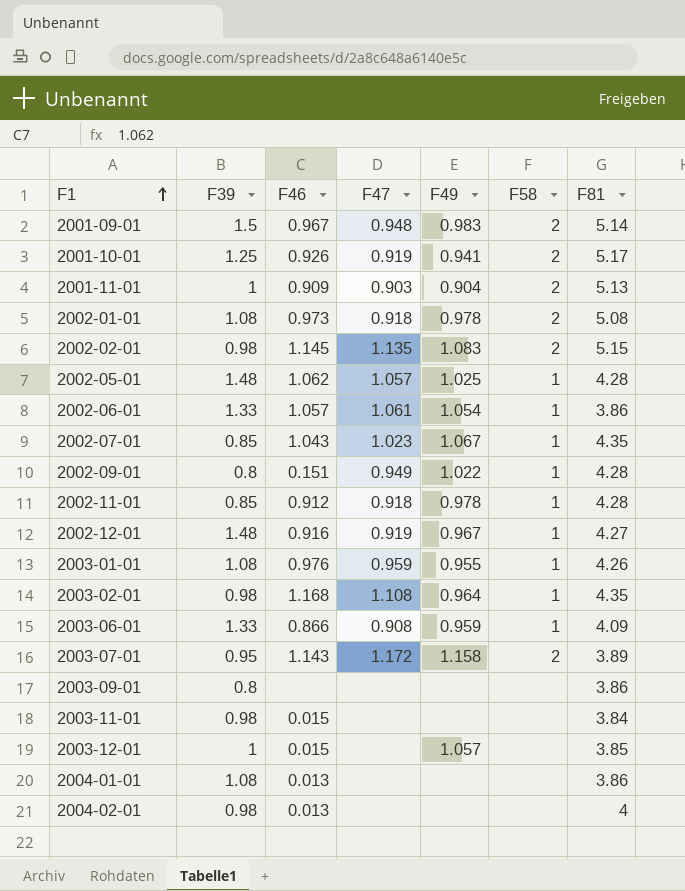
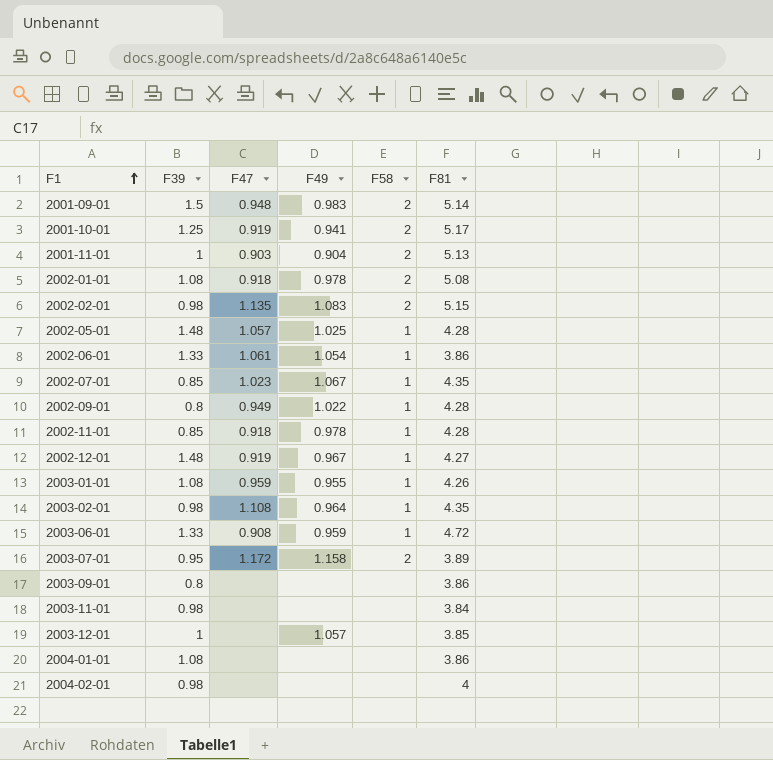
column F46 | position: 3 -> none
2003-06-01 | F81: 4.09 -> 4.72

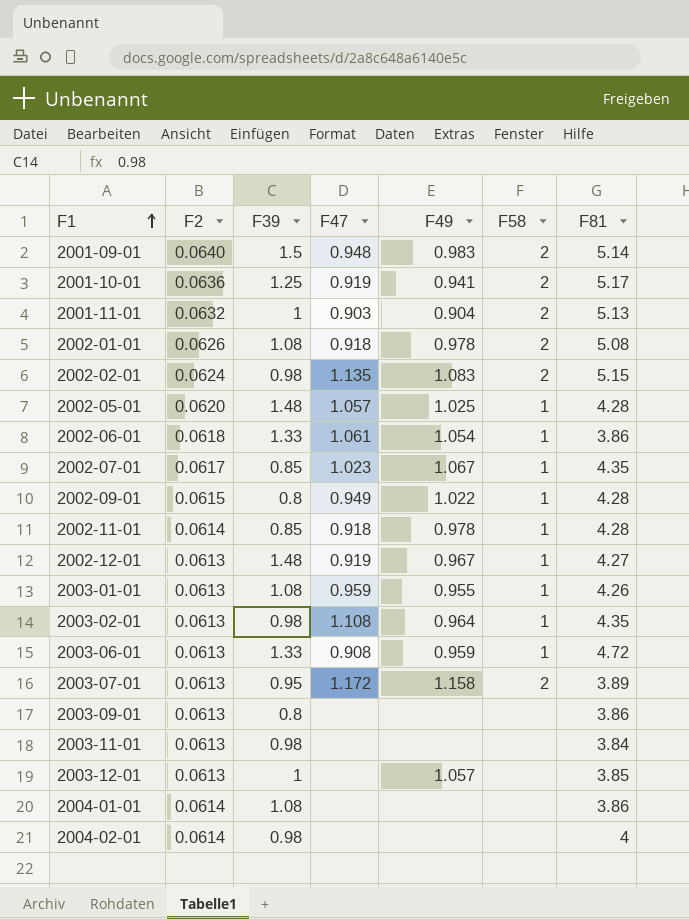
column F2 | position: none -> 2

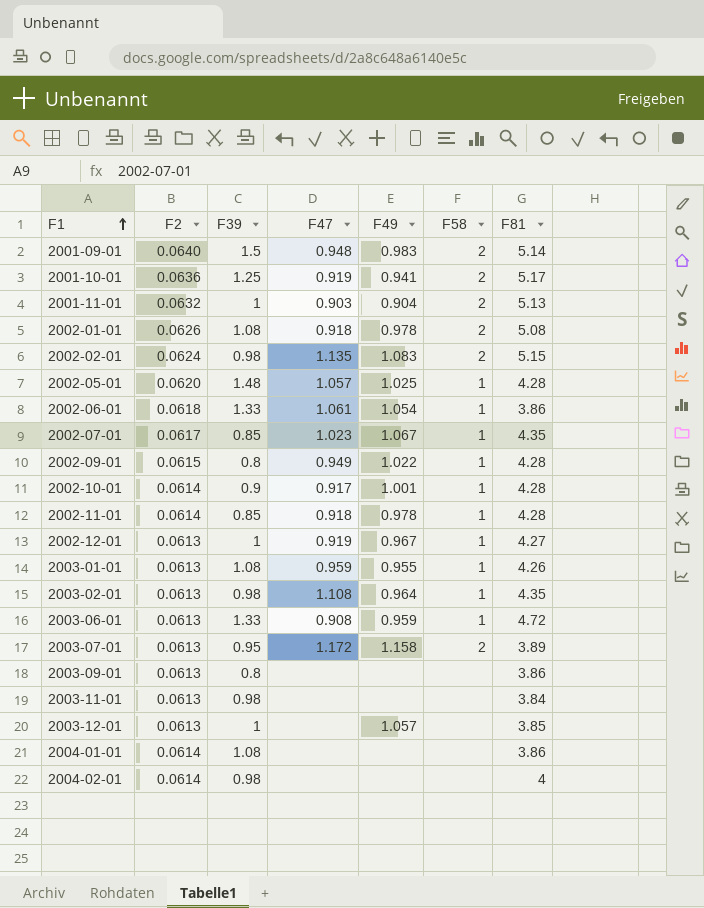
row 2002-10-01: none -> 0.0614 | 0.9 | 0.917 | 1.001 | 1 | 4.28
2002-12-01 | F39: 1.48 -> 1

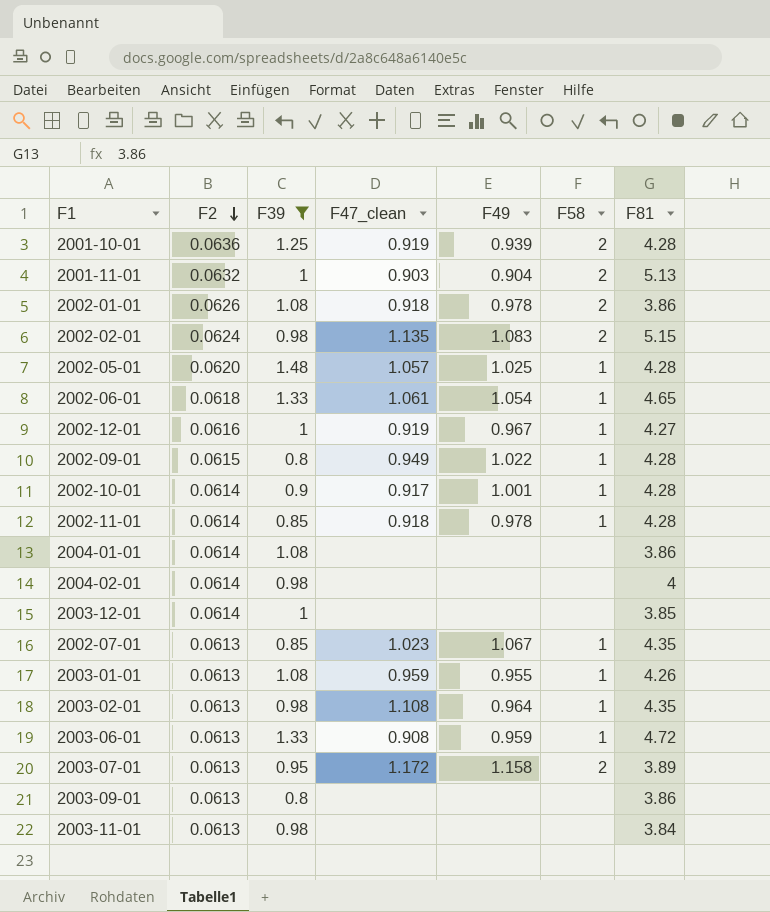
filter: none -> F39 != 1.5
row order: F1 ascending -> F2 descending
column name: F47 -> F47_clean
2001-10-01 | F49: 0.941 -> 0.939
2001-10-01 | F81: 5.17 -> 4.28
2002-01-01 | F81: 5.08 -> 3.86
2002-06-01 | F81: 3.86 -> 4.65
2002-12-01 | F2: 0.0613 -> 0.0616
2003-12-01 | F2: 0.0613 -> 0.0614
2003-12-01 | F49: 1.057 -> none
2002-07-01 | F2: 0.0617 -> 0.0613

